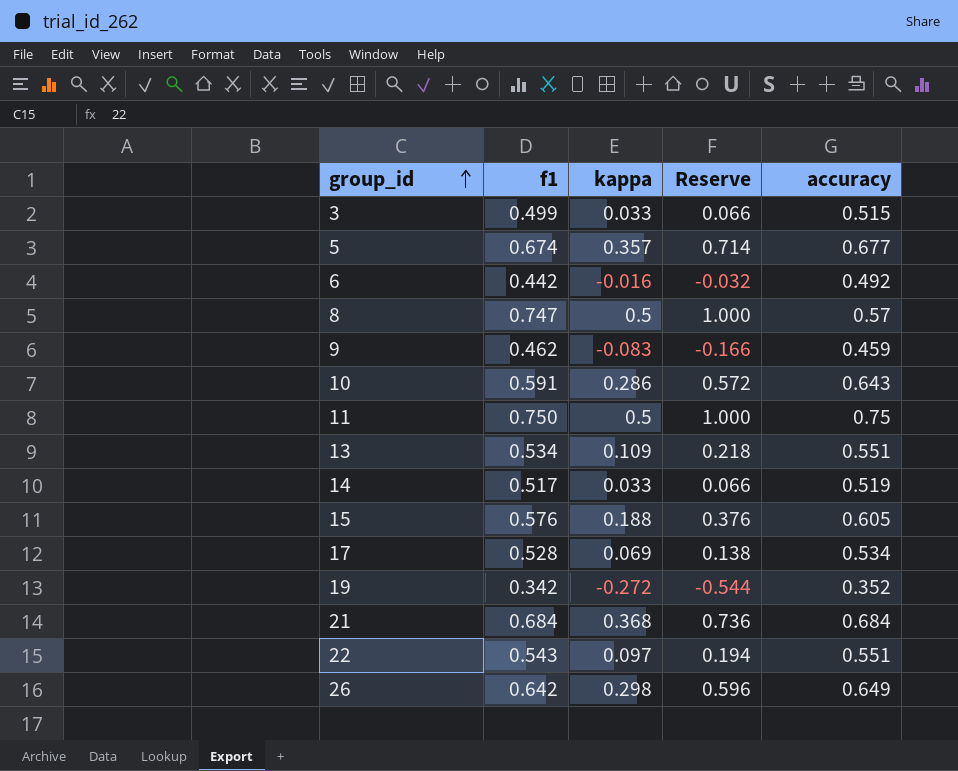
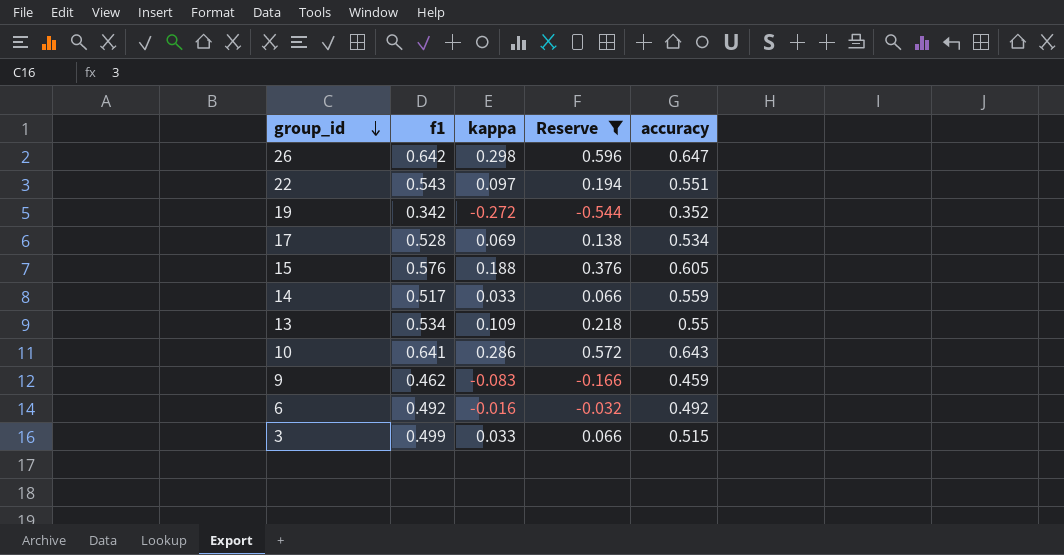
filter: none -> Reserve <= 0.596
row order: group_id ascending -> group_id descending
26 | accuracy: 0.649 -> 0.647
14 | accuracy: 0.519 -> 0.559
13 | accuracy: 0.551 -> 0.55
10 | f1: 0.591 -> 0.641
6 | f1: 0.442 -> 0.492

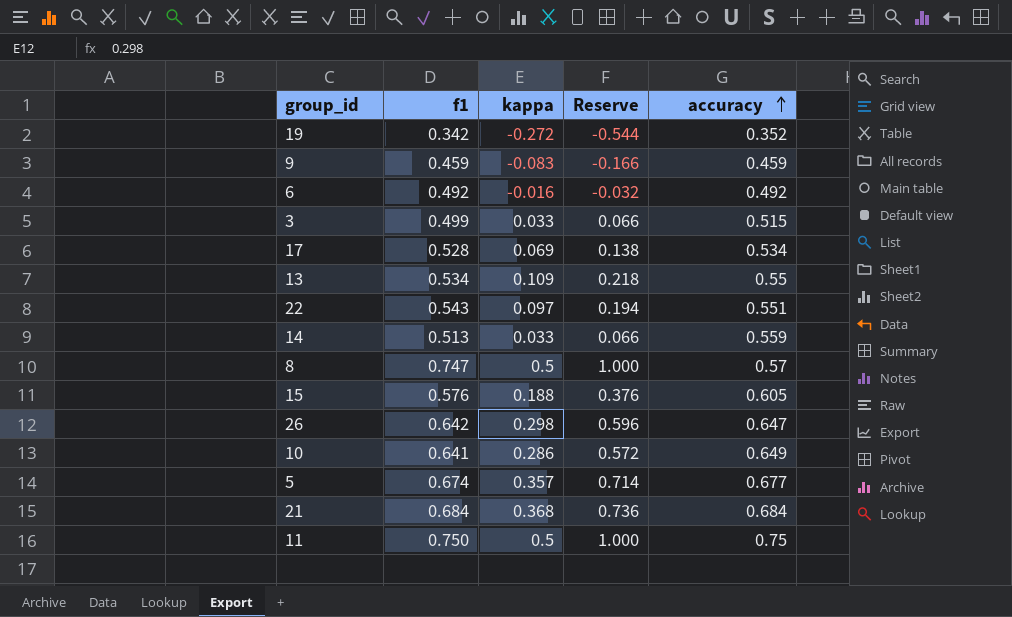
filter: Reserve <= 0.596 -> none
row order: group_id descending -> accuracy ascending
9 | f1: 0.462 -> 0.459
14 | f1: 0.517 -> 0.513
10 | accuracy: 0.643 -> 0.649

